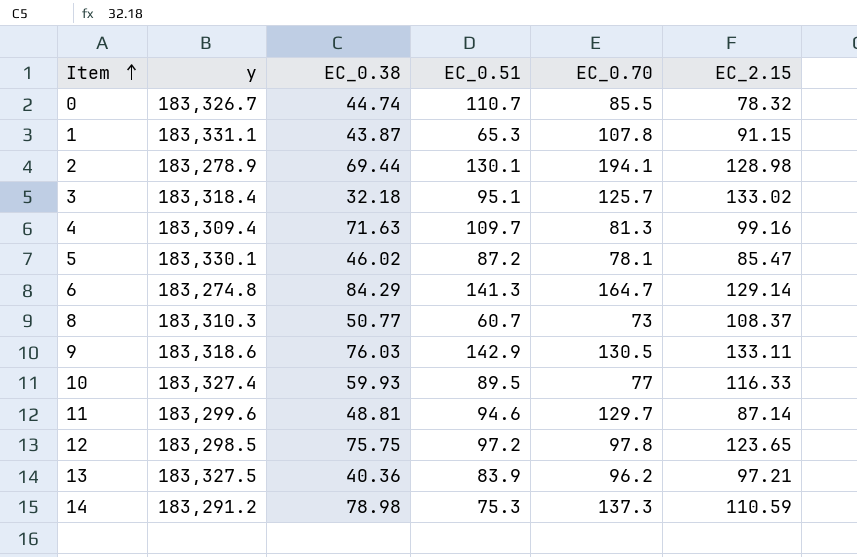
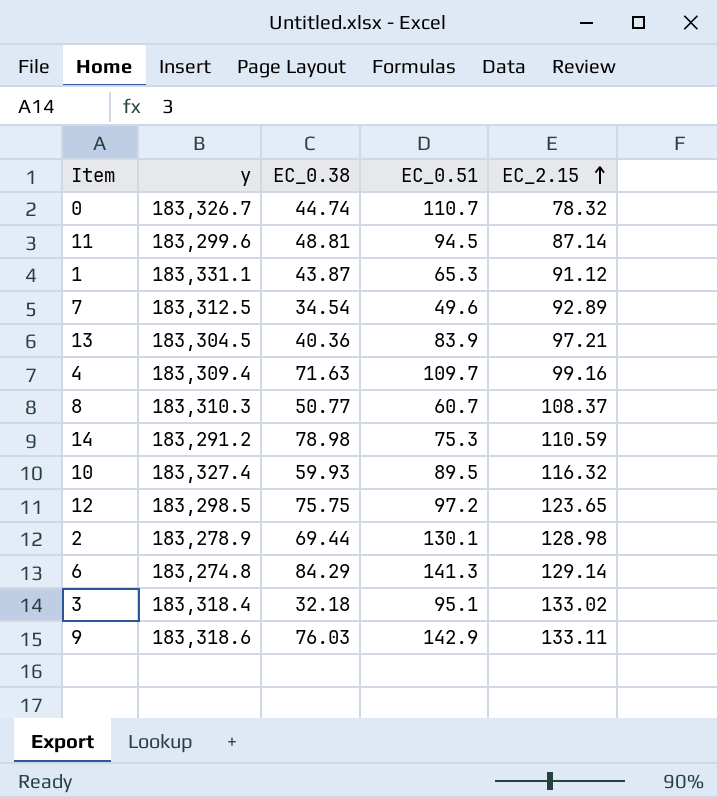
row order: Item ascending -> EC_2.15 ascending
column EC_0.70 | position: 5 -> none
row 5: 183,330.1 | 46.02 | 87.2 | 78.1 | 85.47 -> none
11 | EC_0.51: 94.6 -> 94.5
1 | EC_2.15: 91.15 -> 91.12
row 7: none -> 183,312.5 | 34.54 | 49.6 | 92.89
13 | y: 183,327.5 -> 183,304.5
10 | EC_2.15: 116.33 -> 116.32

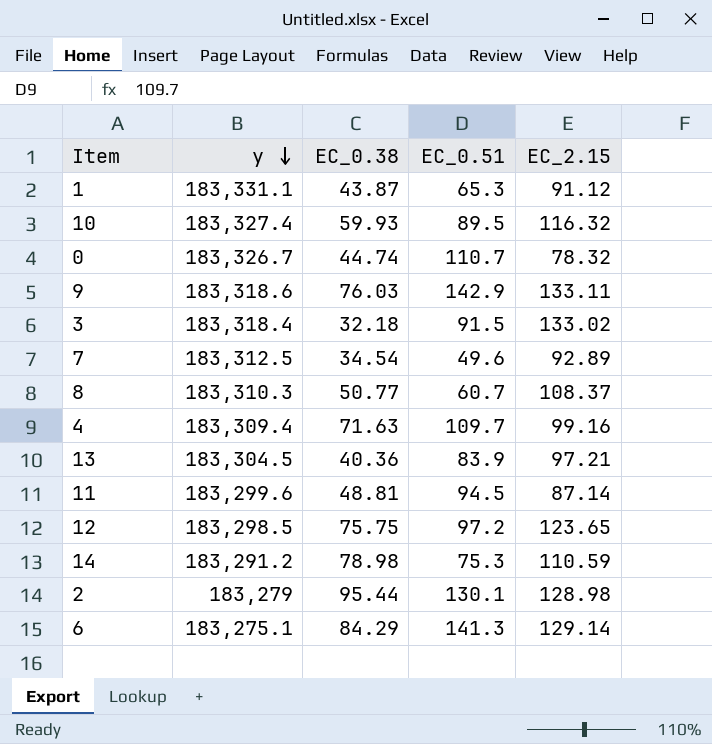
row order: EC_2.15 ascending -> y descending
3 | EC_0.51: 95.1 -> 91.5
2 | y: 183,278.9 -> 183,279
2 | EC_0.38: 69.44 -> 95.44
6 | y: 183,274.8 -> 183,275.1

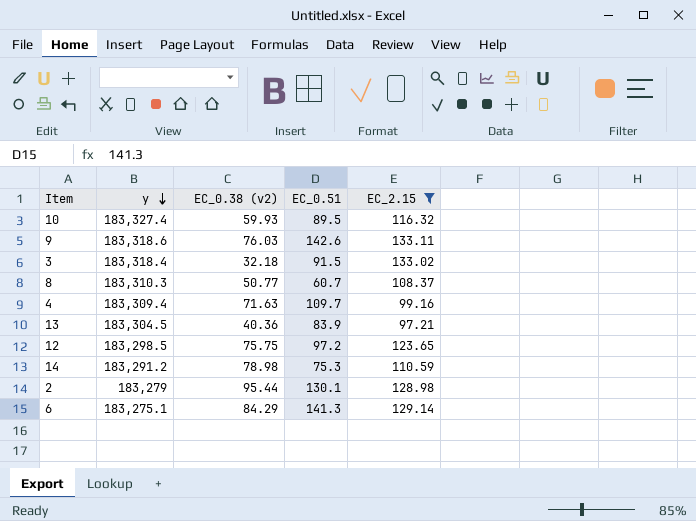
filter: none -> EC_2.15 >= 97.21
column name: EC_0.38 -> EC_0.38 (v2)
9 | EC_0.51: 142.9 -> 142.6

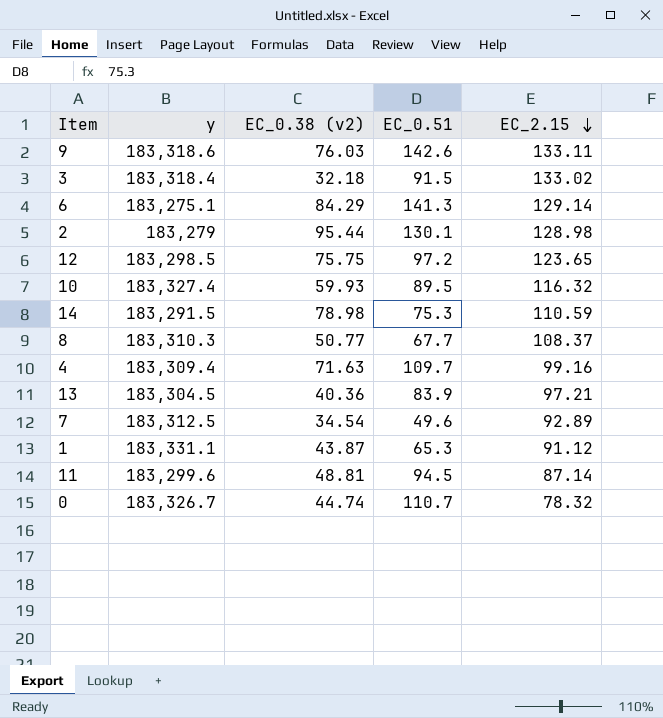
filter: EC_2.15 >= 97.21 -> none
row order: y descending -> EC_2.15 descending
14 | y: 183,291.2 -> 183,291.5
8 | EC_0.51: 60.7 -> 67.7

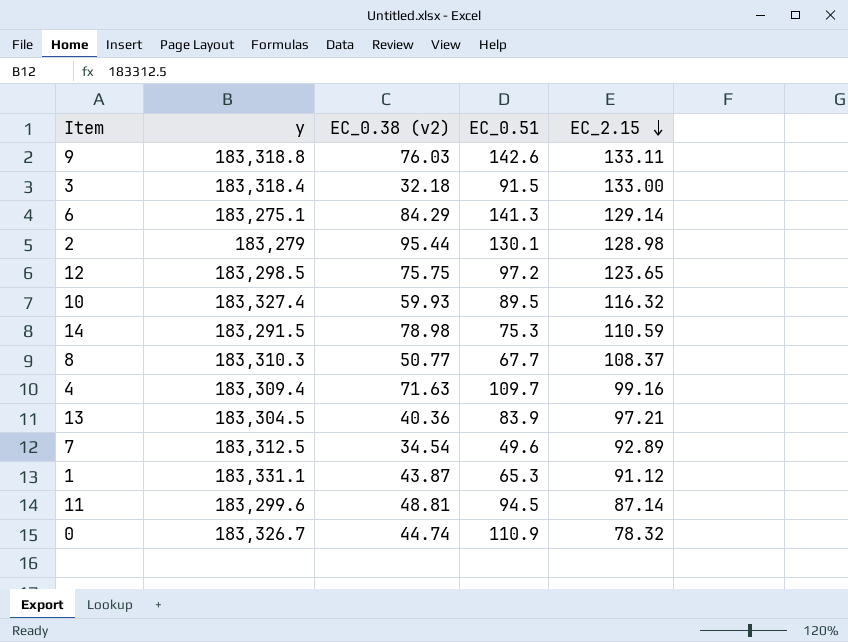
9 | y: 183,318.6 -> 183,318.8
3 | EC_2.15: 133.02 -> 133.00
0 | EC_0.51: 110.7 -> 110.9

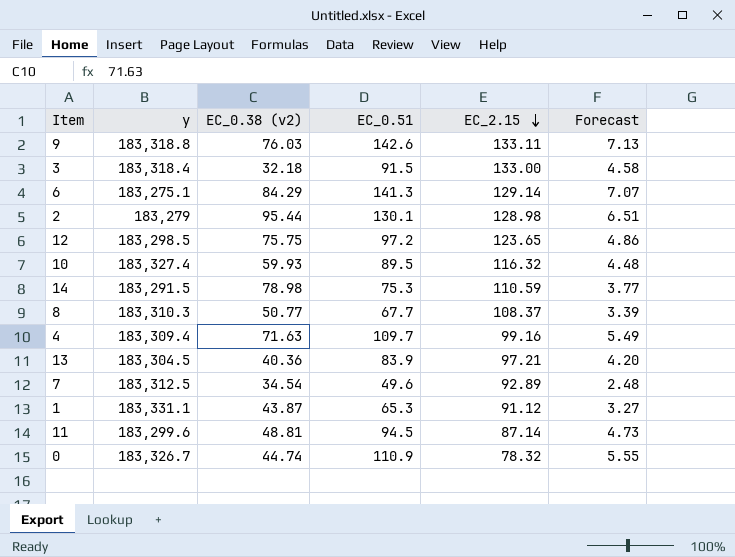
column Forecast | formula: none -> [EC_0.51] * 0.05

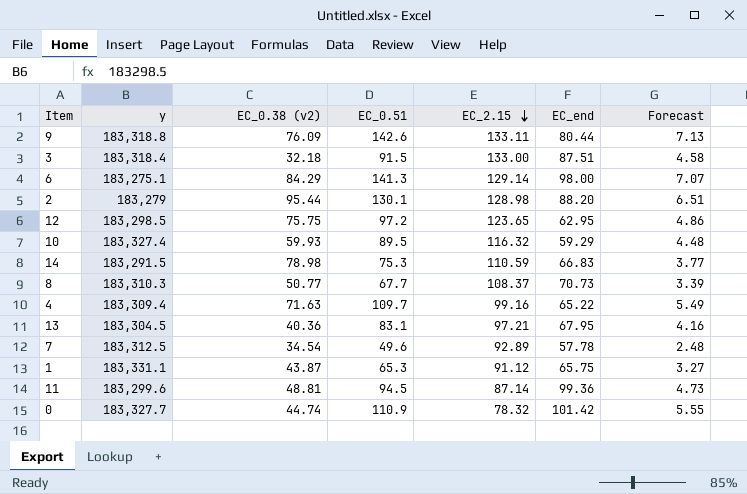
column EC_end | position: none -> 6
9 | EC_0.38 (v2): 76.03 -> 76.09
13 | EC_0.51: 83.9 -> 83.1
13 | Forecast: 4.20 -> 4.16
0 | y: 183,326.7 -> 183,327.7

